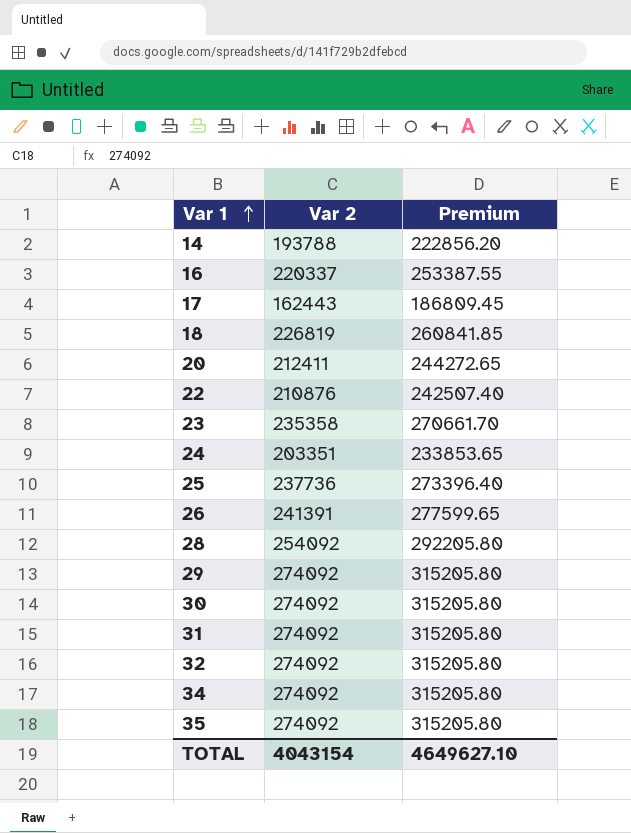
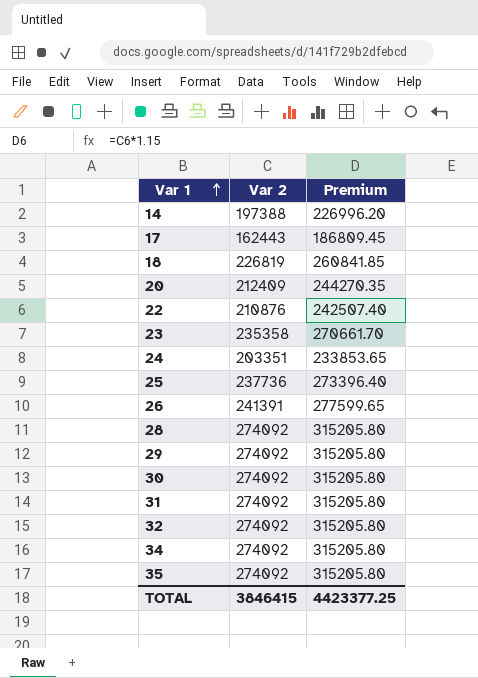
row 16: 220337 | 253387.55 -> none
14 | Var 2: 193788 -> 197388
14 | Premium: 222856.20 -> 226996.20
20 | Var 2: 212411 -> 212409
20 | Premium: 244272.65 -> 244270.35
28 | Var 2: 254092 -> 274092
28 | Premium: 292205.80 -> 315205.80
TOTAL | Var 2: 4043154 -> 3846415
TOTAL | Premium: 4649627.10 -> 4423377.25

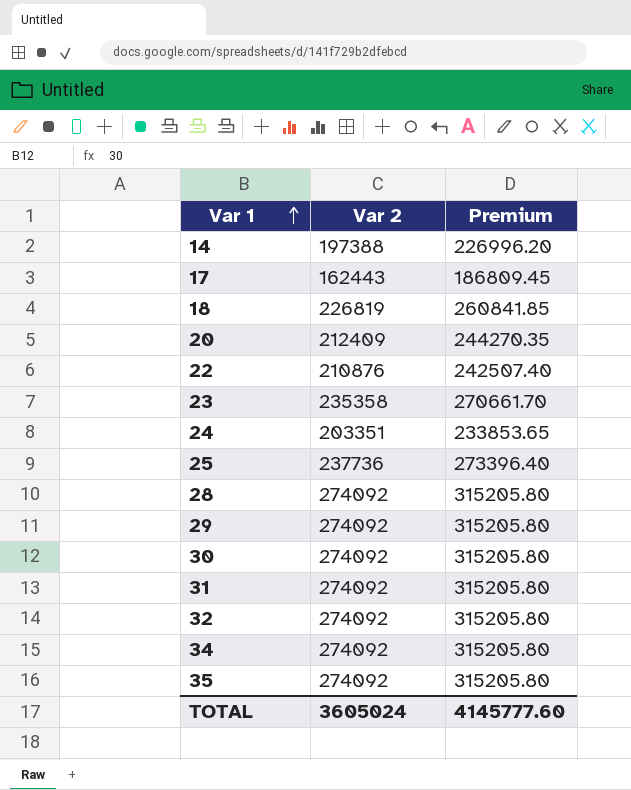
row 26: 241391 | 277599.65 -> none
TOTAL | Var 2: 3846415 -> 3605024
TOTAL | Premium: 4423377.25 -> 4145777.60

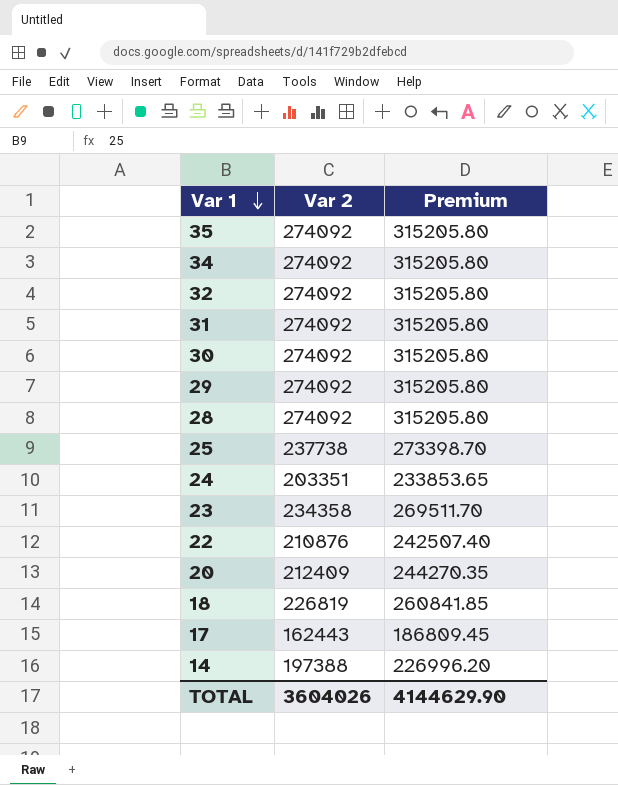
row order: Var 1 ascending -> Var 1 descending
25 | Var 2: 237736 -> 237738
25 | Premium: 273396.40 -> 273398.70
23 | Var 2: 235358 -> 234358
23 | Premium: 270661.70 -> 269511.70
TOTAL | Var 2: 3605024 -> 3604026
TOTAL | Premium: 4145777.60 -> 4144629.90

